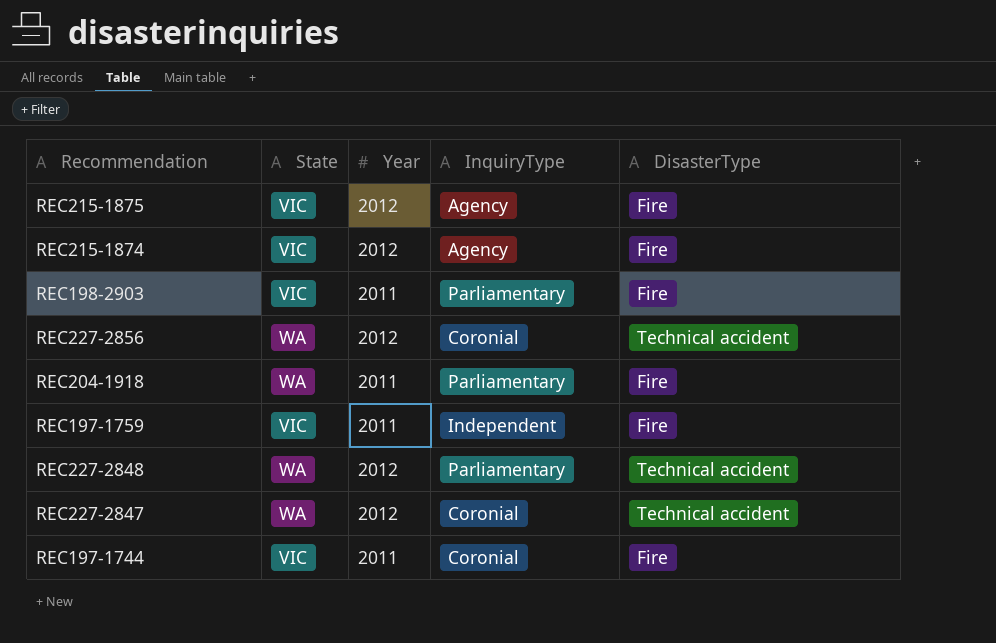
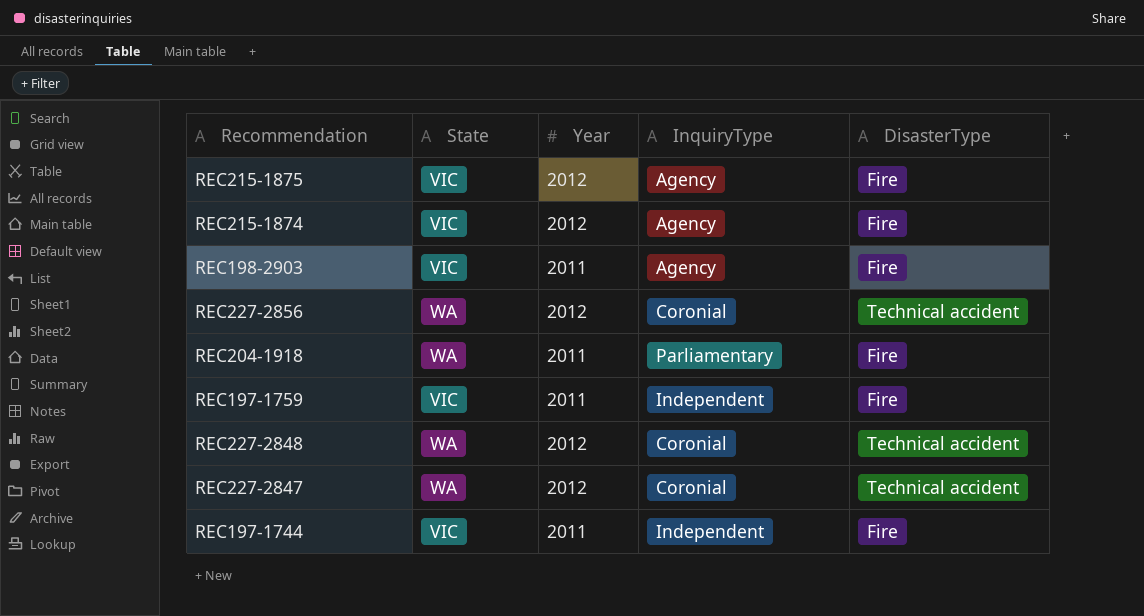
REC198-2903 | InquiryType: Parliamentary -> Agency
REC227-2848 | InquiryType: Parliamentary -> Coronial
REC197-1744 | InquiryType: Coronial -> Independent

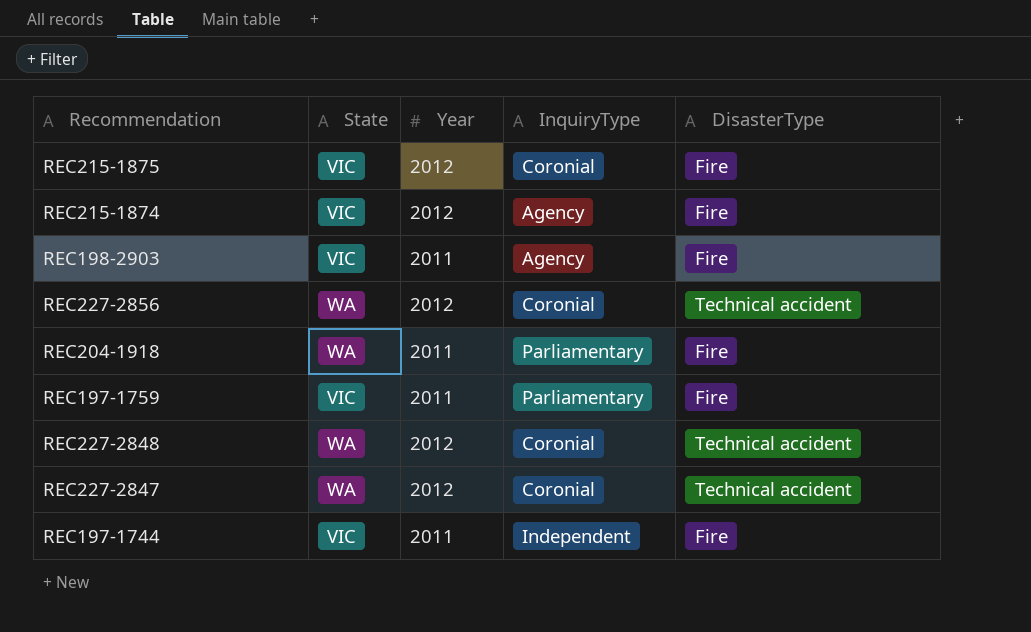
REC215-1875 | InquiryType: Agency -> Coronial
REC197-1759 | InquiryType: Independent -> Parliamentary

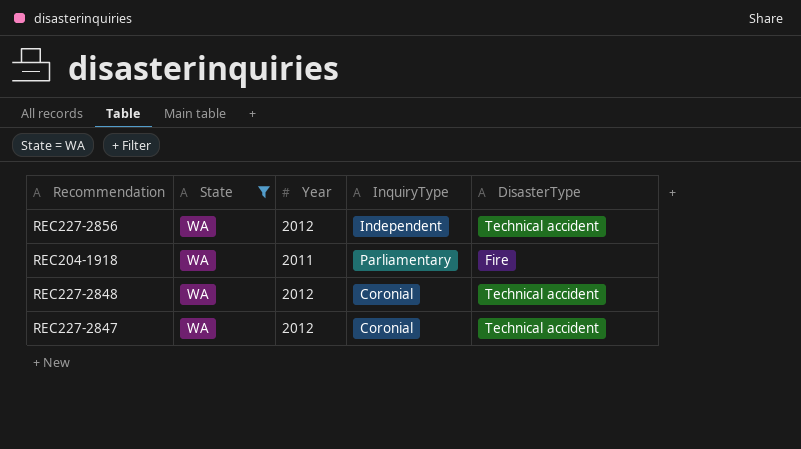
filter: none -> State = WA
REC227-2856 | InquiryType: Coronial -> Independent

